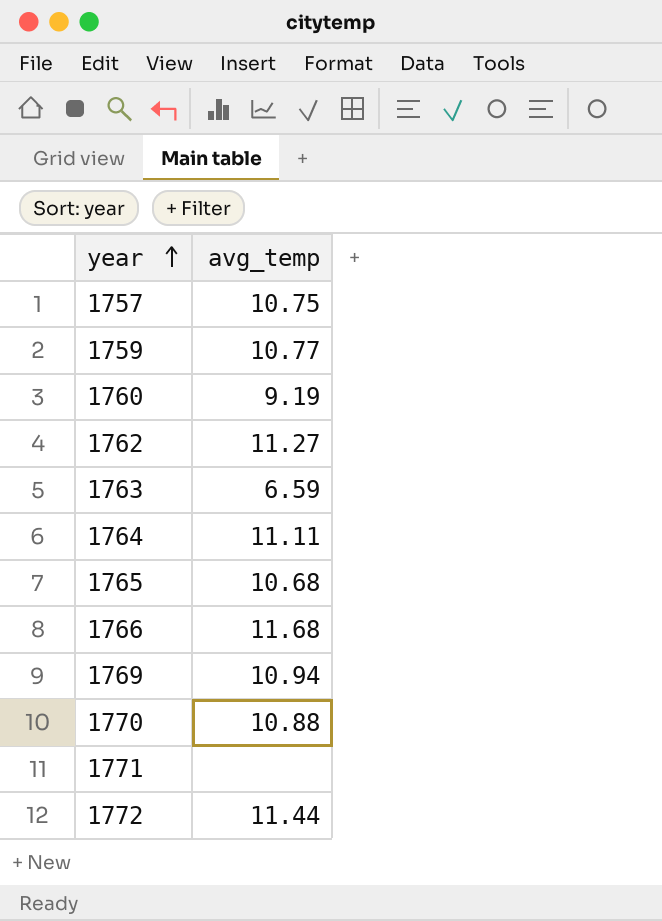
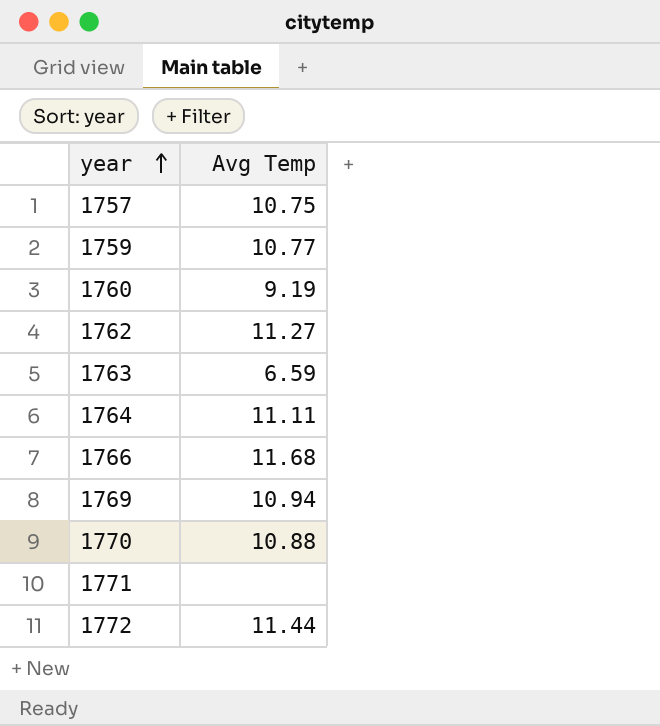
column name: avg_temp -> Avg Temp
row 1765: 10.68 -> none

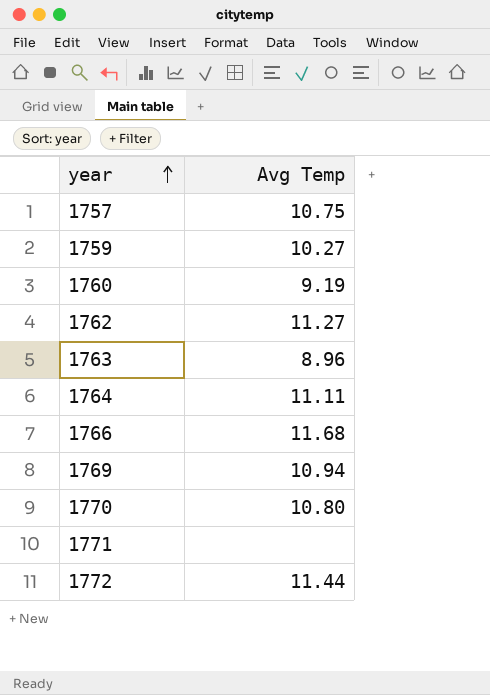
1759 | Avg Temp: 10.77 -> 10.27
1763 | Avg Temp: 6.59 -> 8.96
1770 | Avg Temp: 10.88 -> 10.80

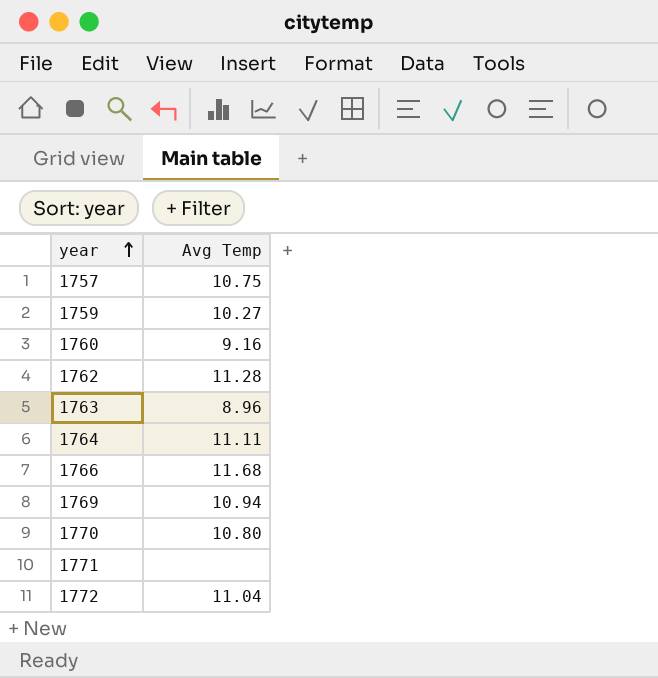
1760 | Avg Temp: 9.19 -> 9.16
1762 | Avg Temp: 11.27 -> 11.28
1772 | Avg Temp: 11.44 -> 11.04

